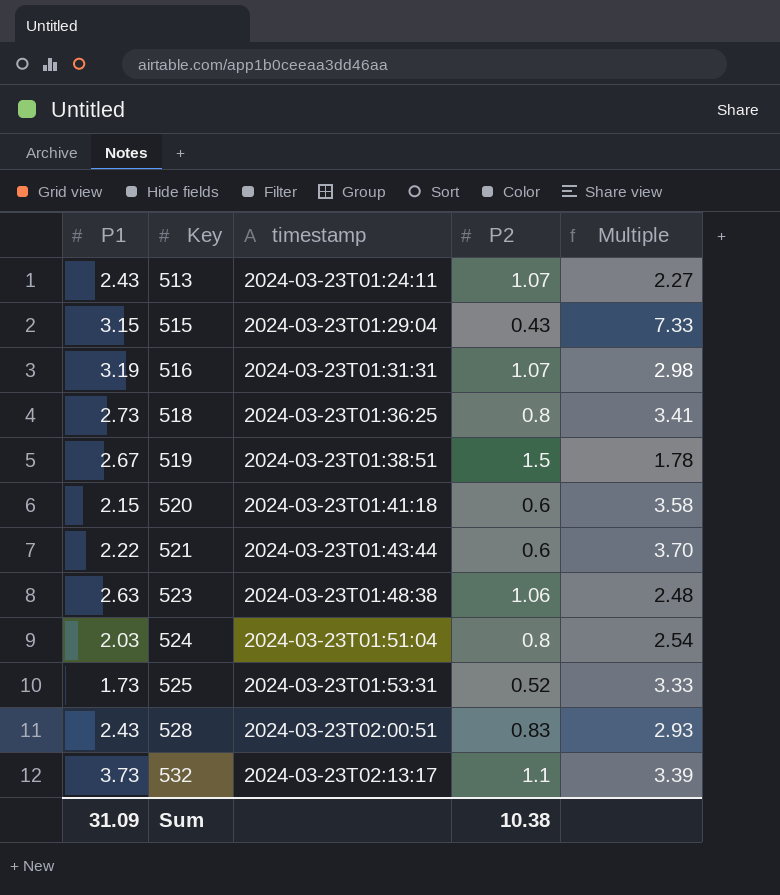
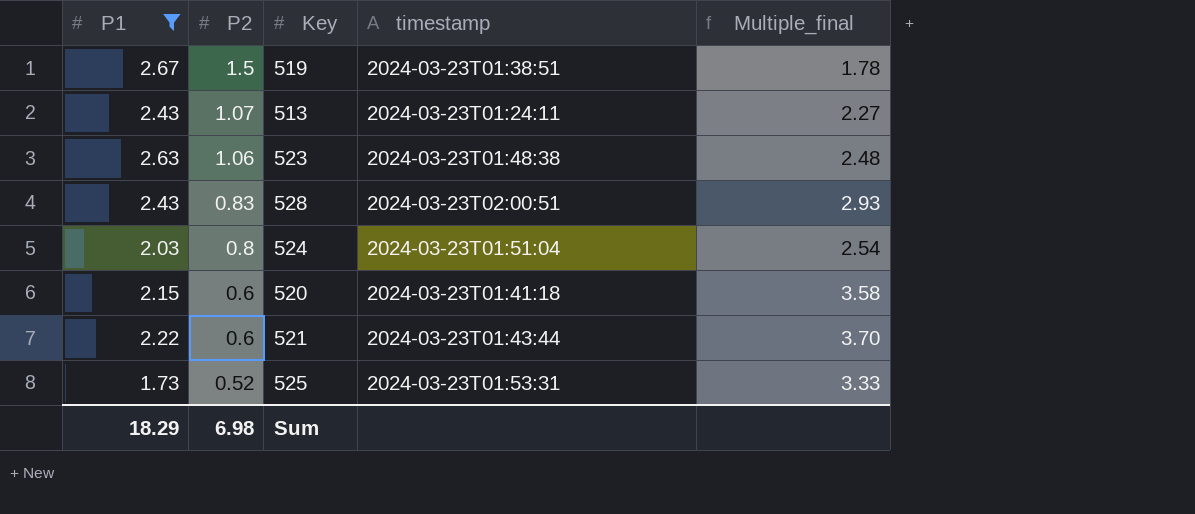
filter: none -> P1 <= 2.67
row order: Key ascending -> P2 descending
column P2 | position: 4 -> 2
column name: Multiple -> Multiple_final
Sum | P1: 31.09 -> 18.29
Sum | P2: 10.38 -> 6.98

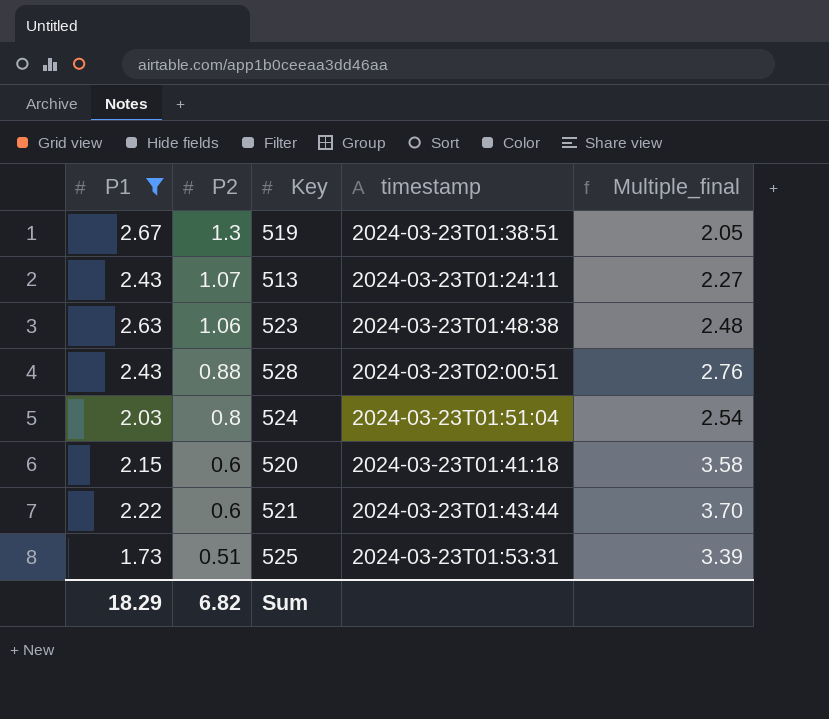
519 | P2: 1.5 -> 1.3
519 | Multiple_final: 1.78 -> 2.05
528 | P2: 0.83 -> 0.88
528 | Multiple_final: 2.93 -> 2.76
525 | P2: 0.52 -> 0.51
525 | Multiple_final: 3.33 -> 3.39
Sum | P2: 6.98 -> 6.82

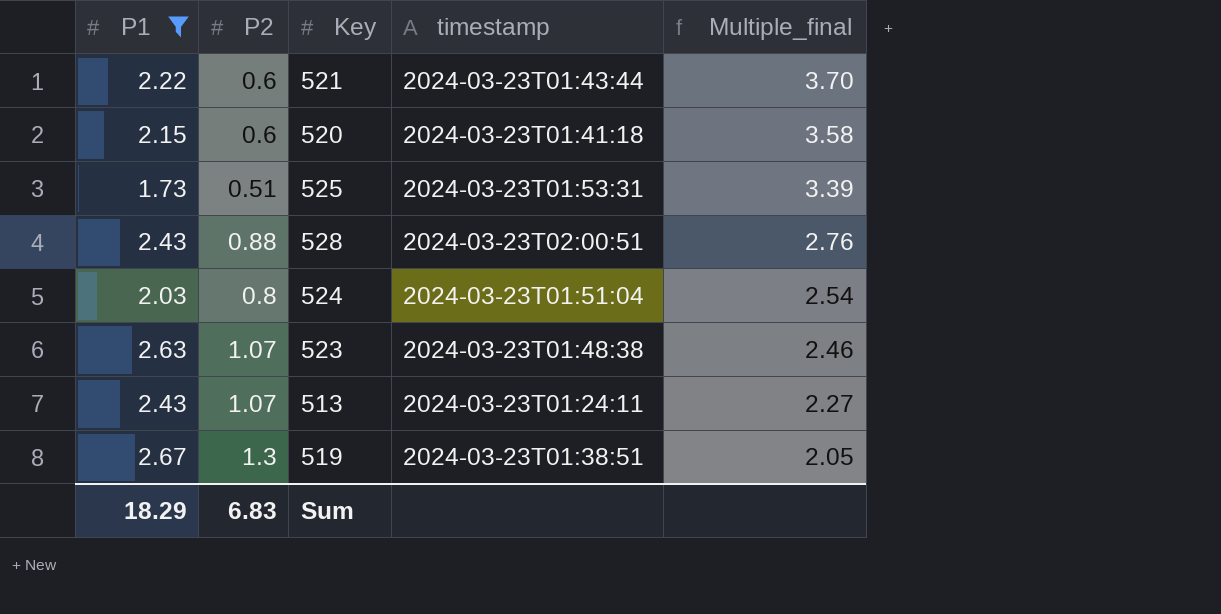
row order: P2 descending -> Multiple_final descending
523 | P2: 1.06 -> 1.07
523 | Multiple_final: 2.48 -> 2.46
Sum | P2: 6.82 -> 6.83

